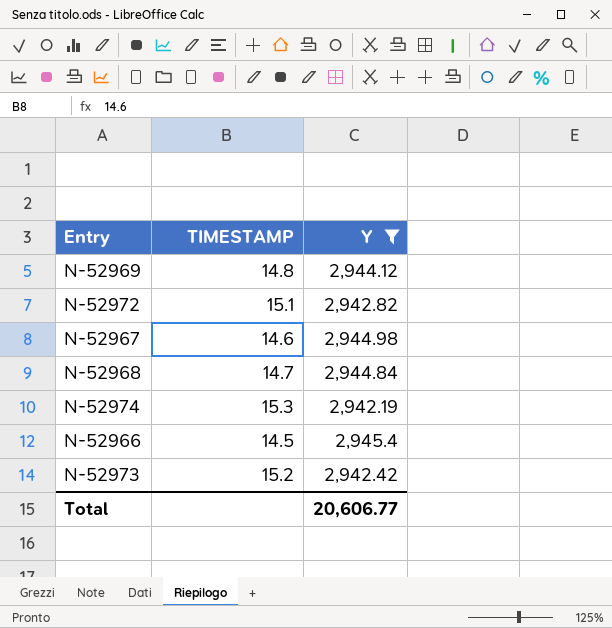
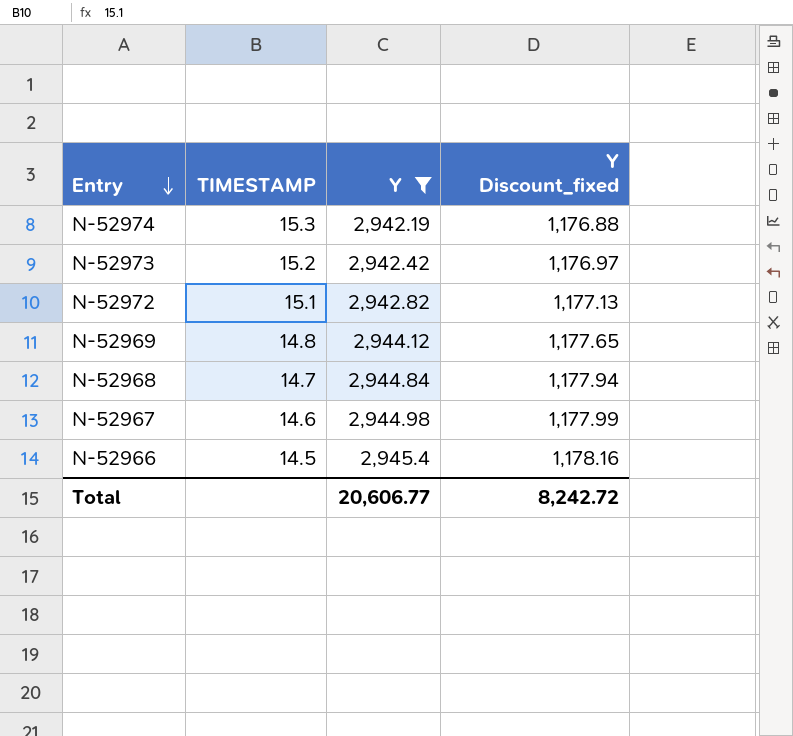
row order: none -> Entry descending
column Y Discount_fixed | formula: none -> [Y] * 0.4

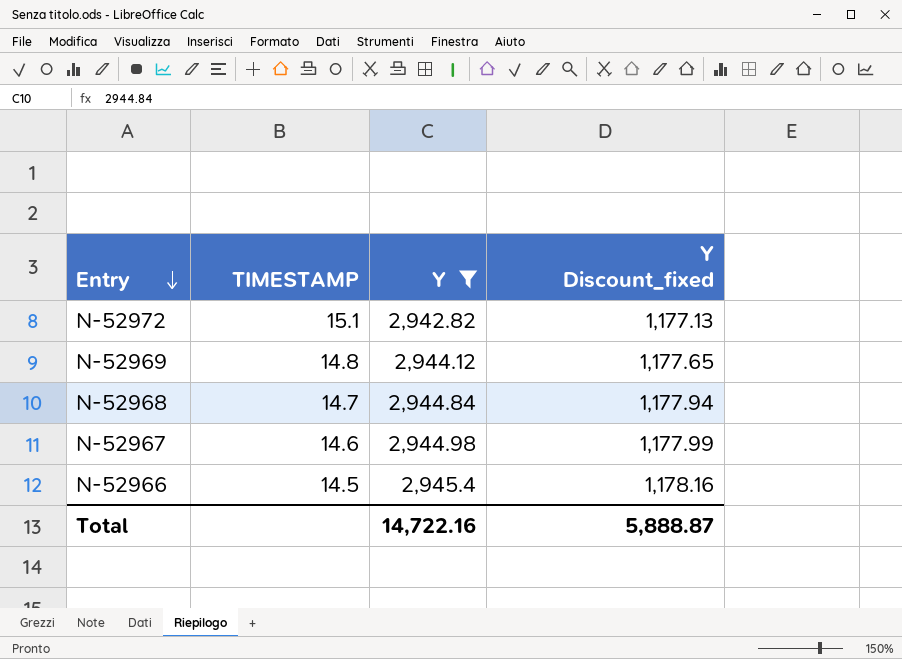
row N-52974: 15.3 | 2,942.19 | 1,176.88 -> none
row N-52973: 15.2 | 2,942.42 | 1,176.97 -> none
Total | Y: 20,606.77 -> 14,722.16
Total | Y Discount_fixed: 8,242.72 -> 5,888.87

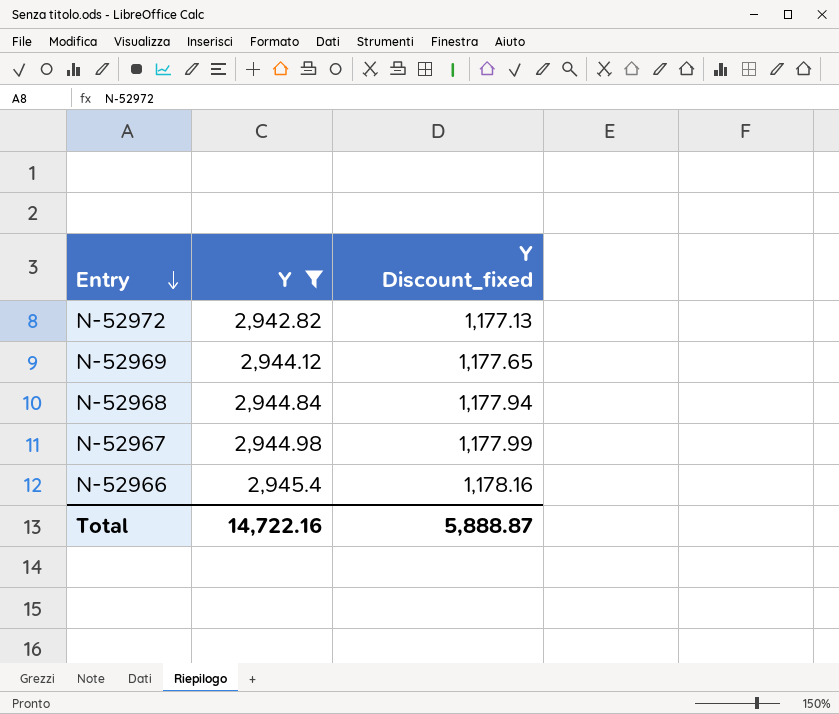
column TIMESTAMP | position: 2 -> none

